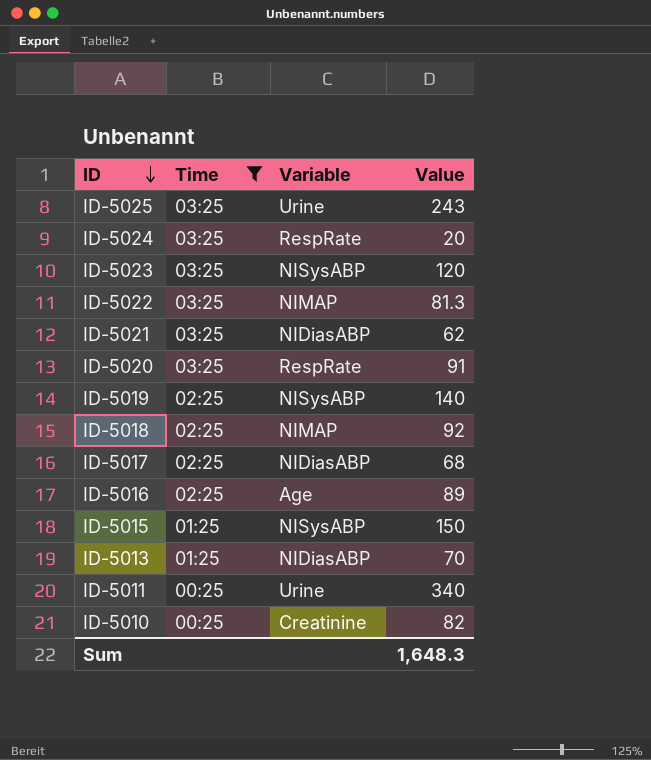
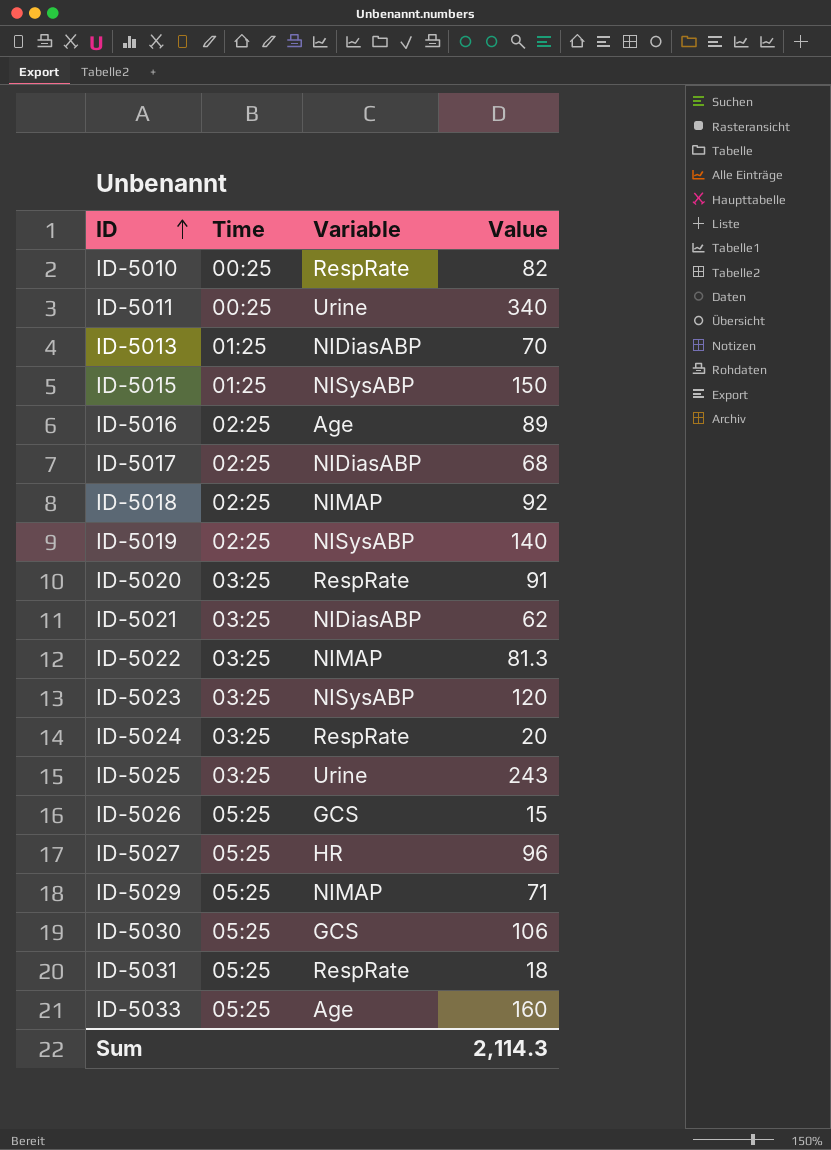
filter: Time != 05:25 -> none
row order: ID descending -> ID ascending
ID-5010 | Variable: Creatinine -> RespRate
Sum | Value: 1,648.3 -> 2,114.3

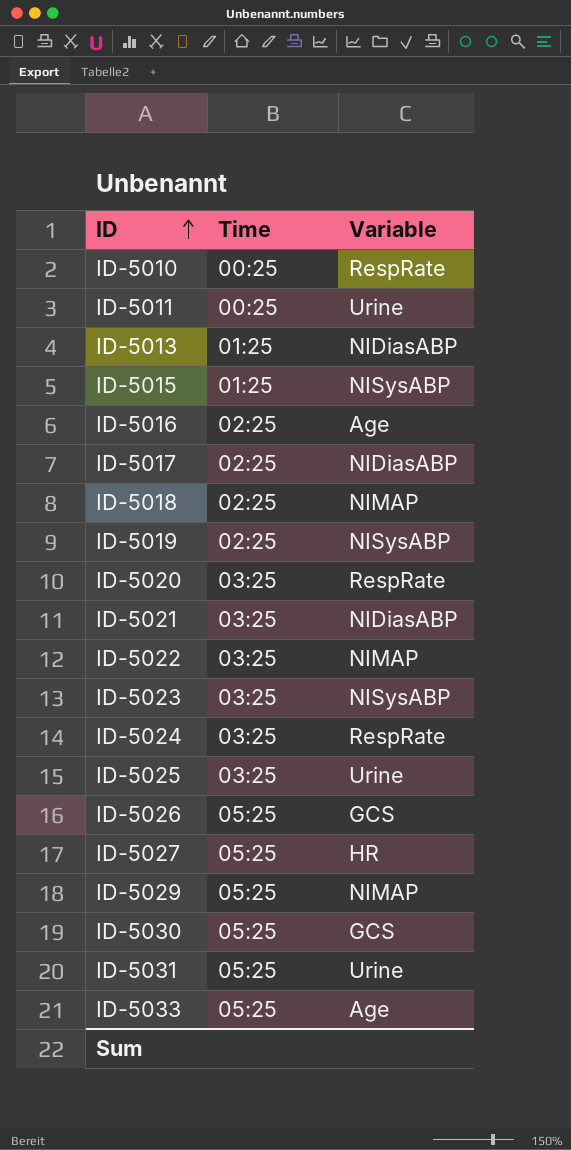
column Value | position: 4 -> none
ID-5031 | Variable: RespRate -> Urine

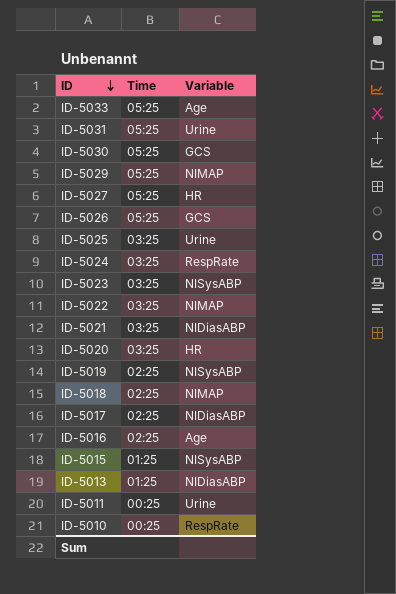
row order: ID ascending -> ID descending
ID-5020 | Variable: RespRate -> HR

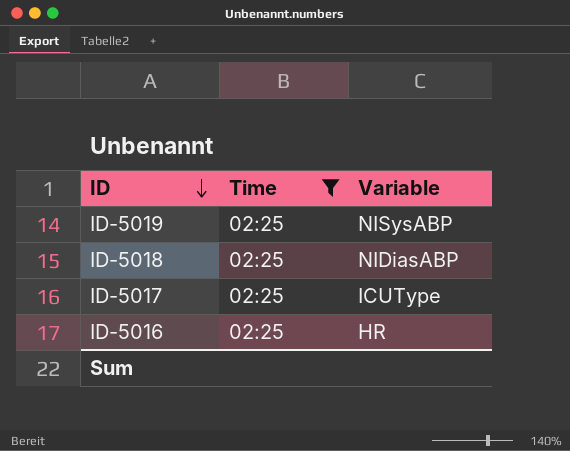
filter: none -> Time = 02:25
ID-5018 | Variable: NIMAP -> NIDiasABP
ID-5017 | Variable: NIDiasABP -> ICUType
ID-5016 | Variable: Age -> HR

